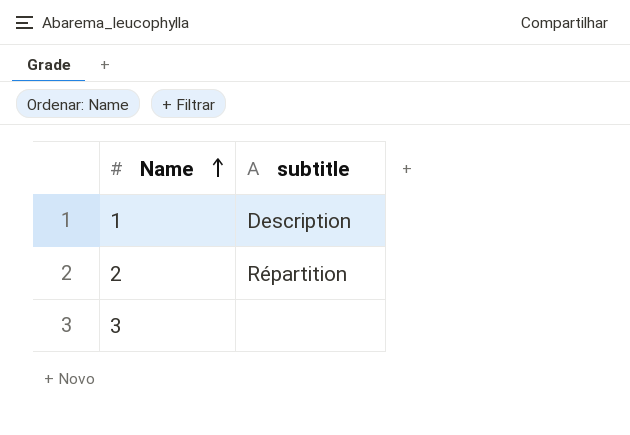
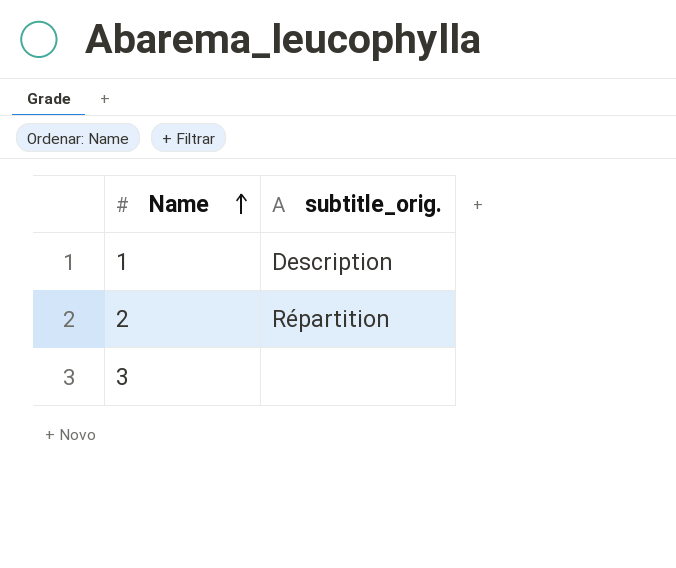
column name: subtitle -> subtitle_orig.

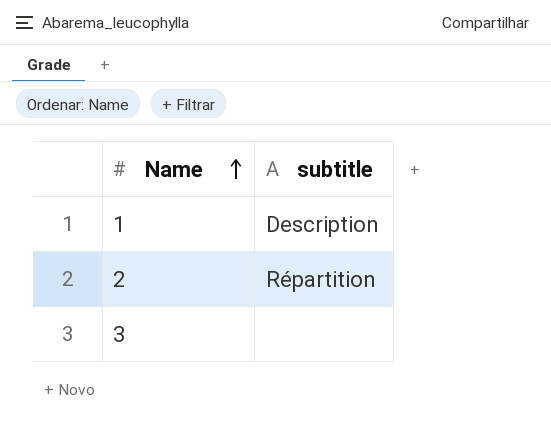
column name: subtitle_orig. -> subtitle

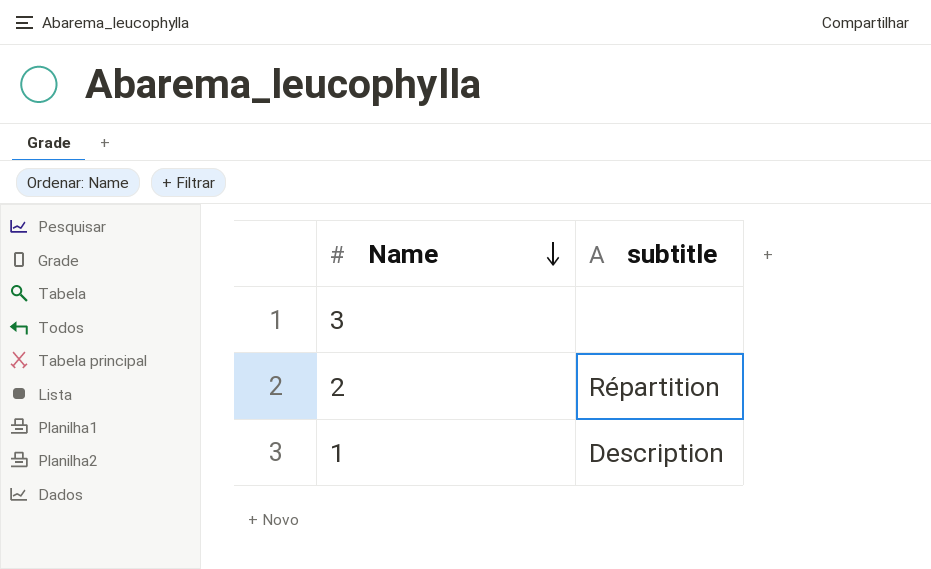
row order: Name ascending -> Name descending

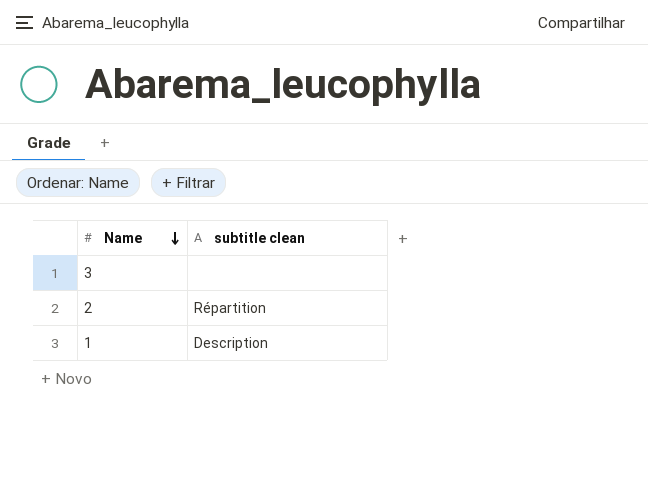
column name: subtitle -> subtitle clean

